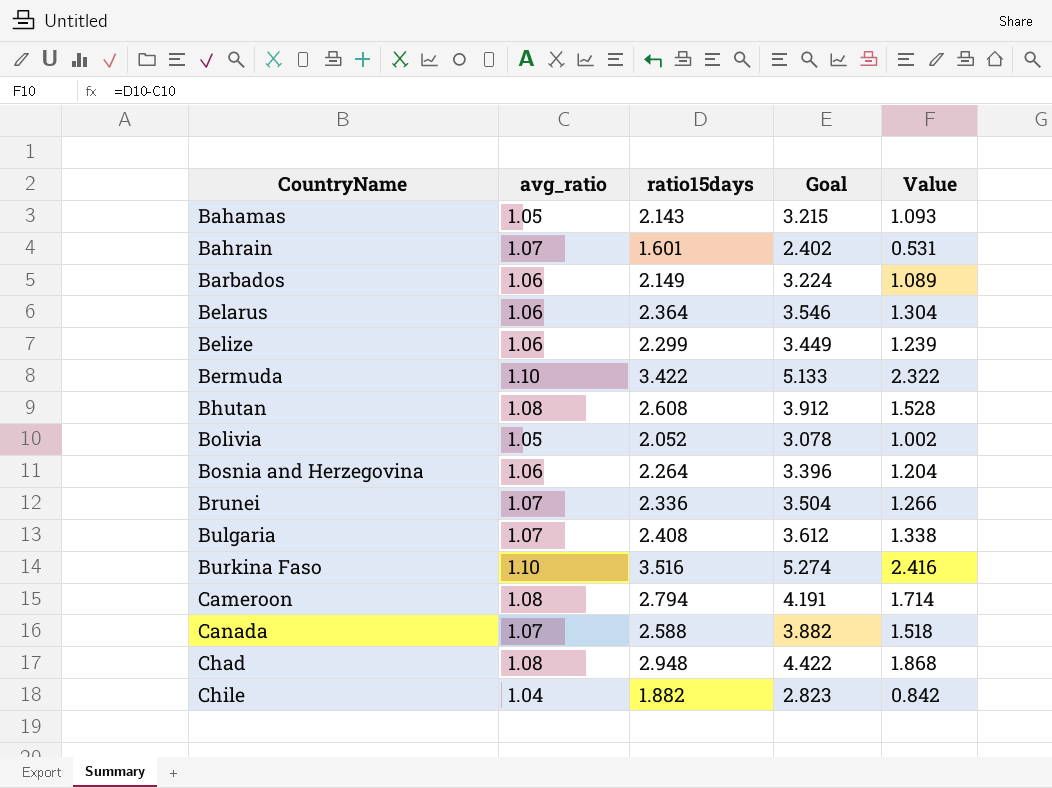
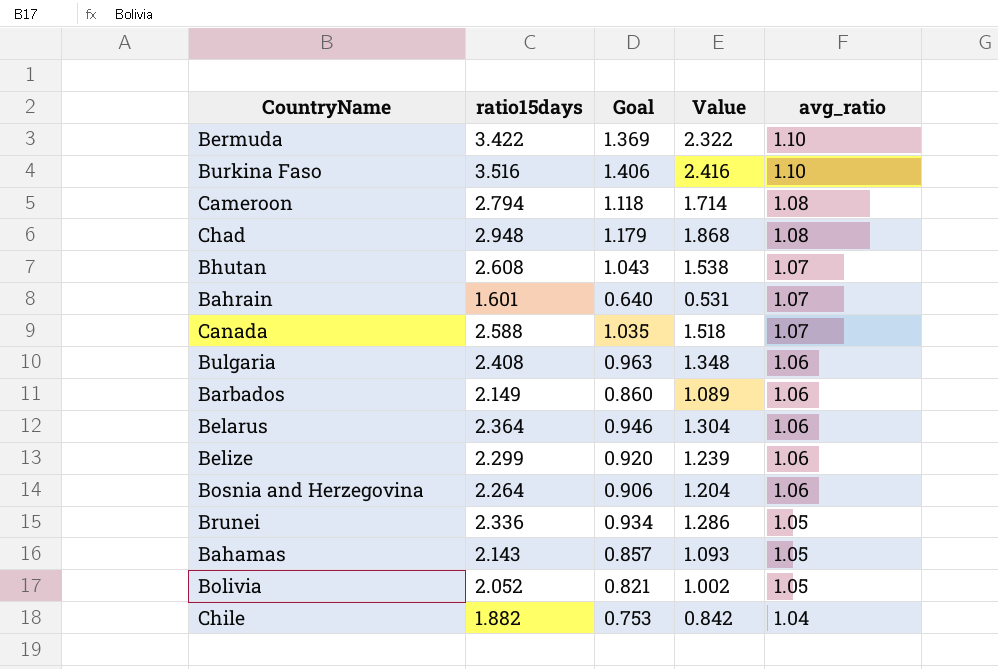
row order: CountryName ascending -> avg_ratio descending
column Goal | formula: [ratio15days] * 1.5 -> [ratio15days] * 0.4
column avg_ratio | position: 2 -> 5
Bhutan | Value: 1.528 -> 1.538
Bhutan | avg_ratio: 1.08 -> 1.07
Bulgaria | Value: 1.338 -> 1.348
Bulgaria | avg_ratio: 1.07 -> 1.06
Brunei | Value: 1.266 -> 1.286
Brunei | avg_ratio: 1.07 -> 1.05

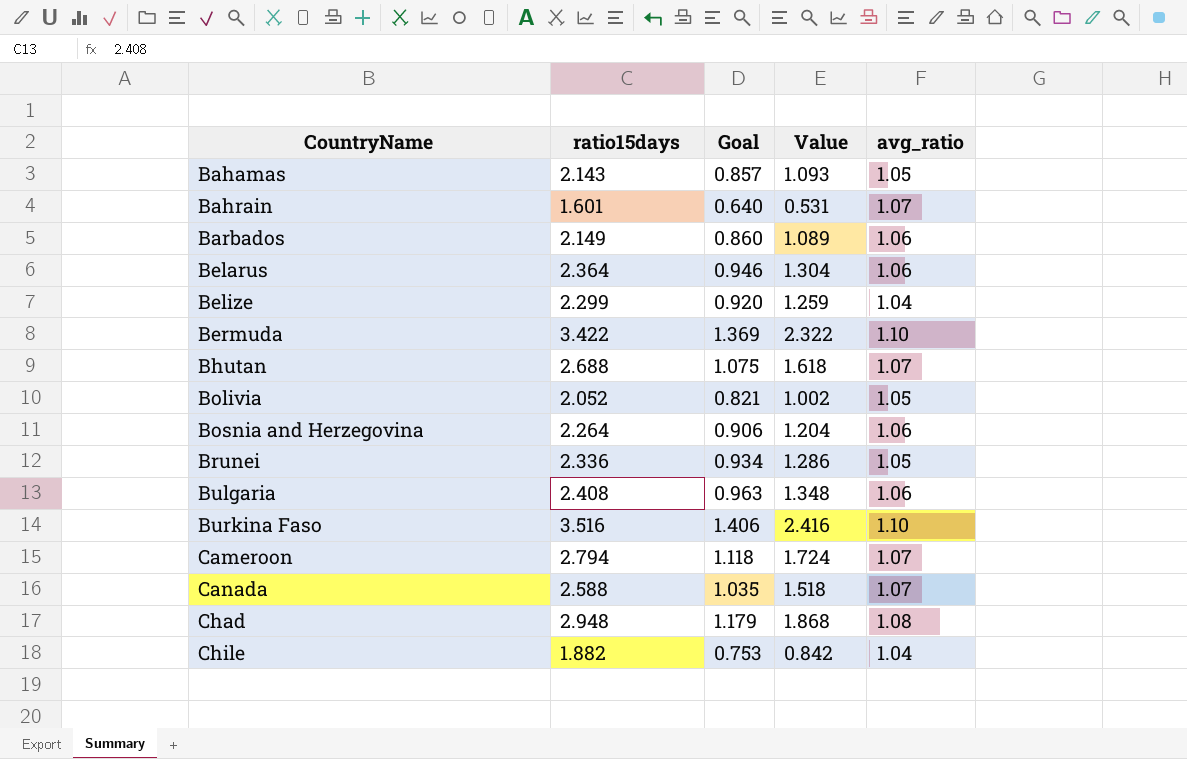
row order: avg_ratio descending -> CountryName ascending
Belize | Value: 1.239 -> 1.259
Belize | avg_ratio: 1.06 -> 1.04
Bhutan | ratio15days: 2.608 -> 2.688
Bhutan | Goal: 1.043 -> 1.075
Bhutan | Value: 1.538 -> 1.618
Cameroon | Value: 1.714 -> 1.724
Cameroon | avg_ratio: 1.08 -> 1.07

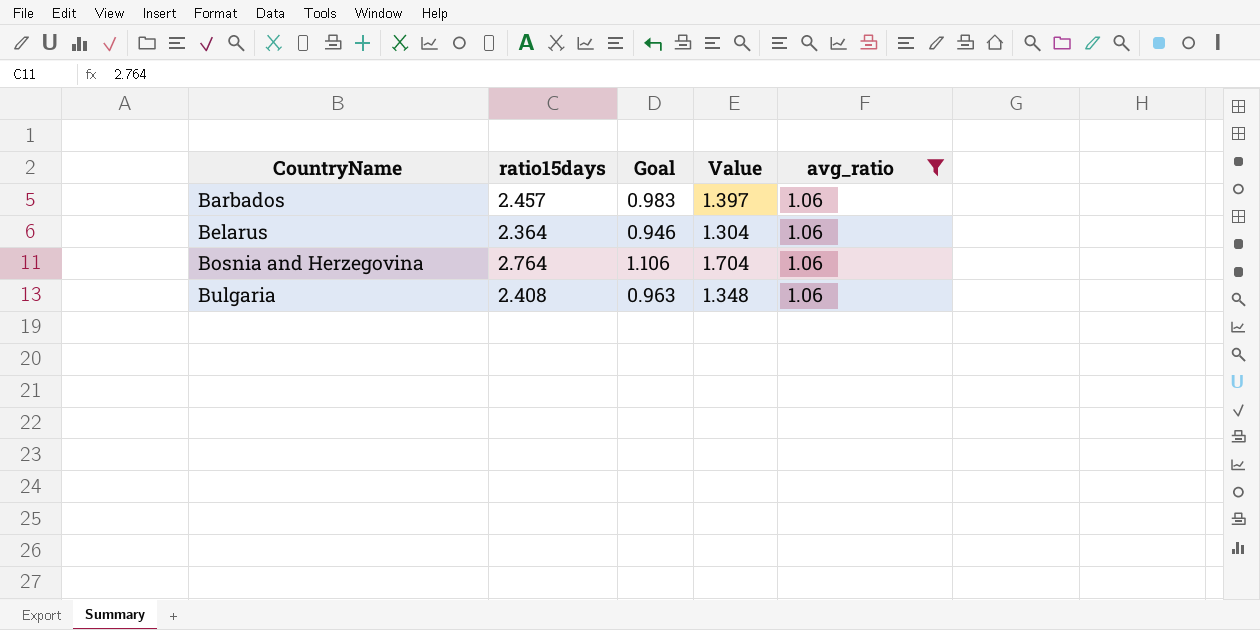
filter: none -> avg_ratio = 1.06
Barbados | ratio15days: 2.149 -> 2.457
Barbados | Goal: 0.860 -> 0.983
Barbados | Value: 1.089 -> 1.397
Bosnia and Herzegovina | ratio15days: 2.264 -> 2.764
Bosnia and Herzegovina | Goal: 0.906 -> 1.106
Bosnia and Herzegovina | Value: 1.204 -> 1.704

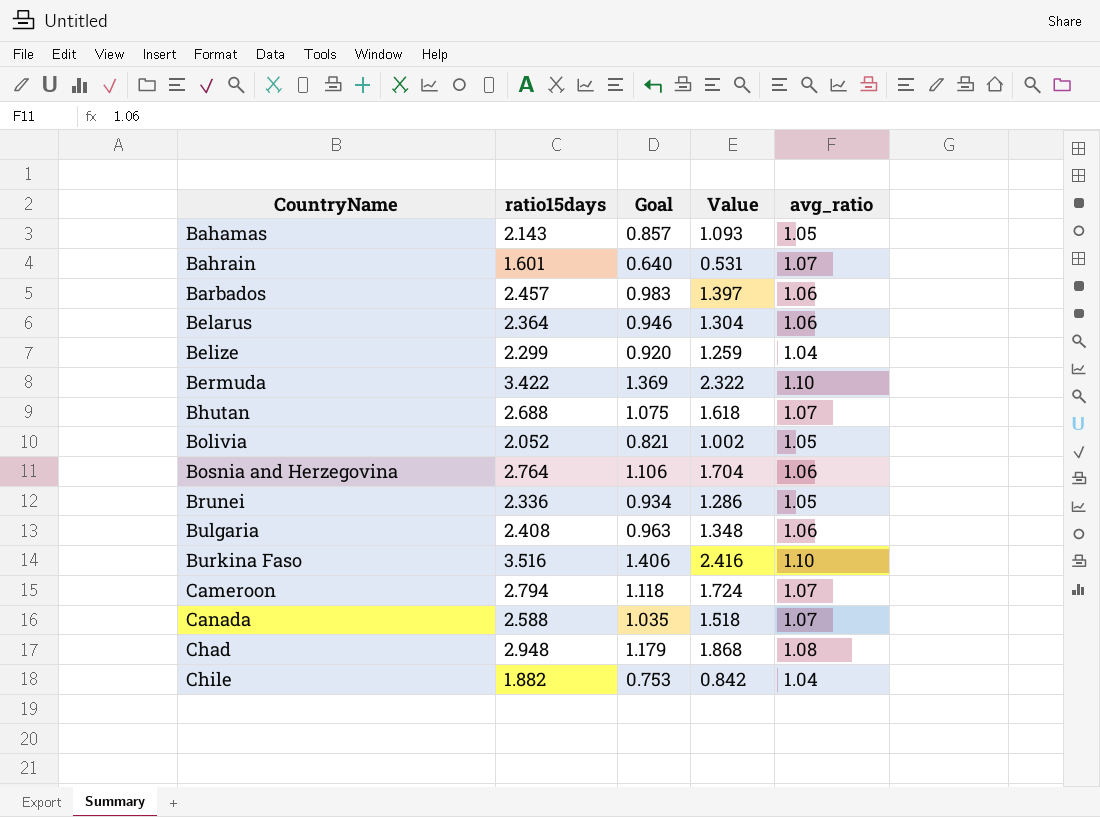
filter: avg_ratio = 1.06 -> none

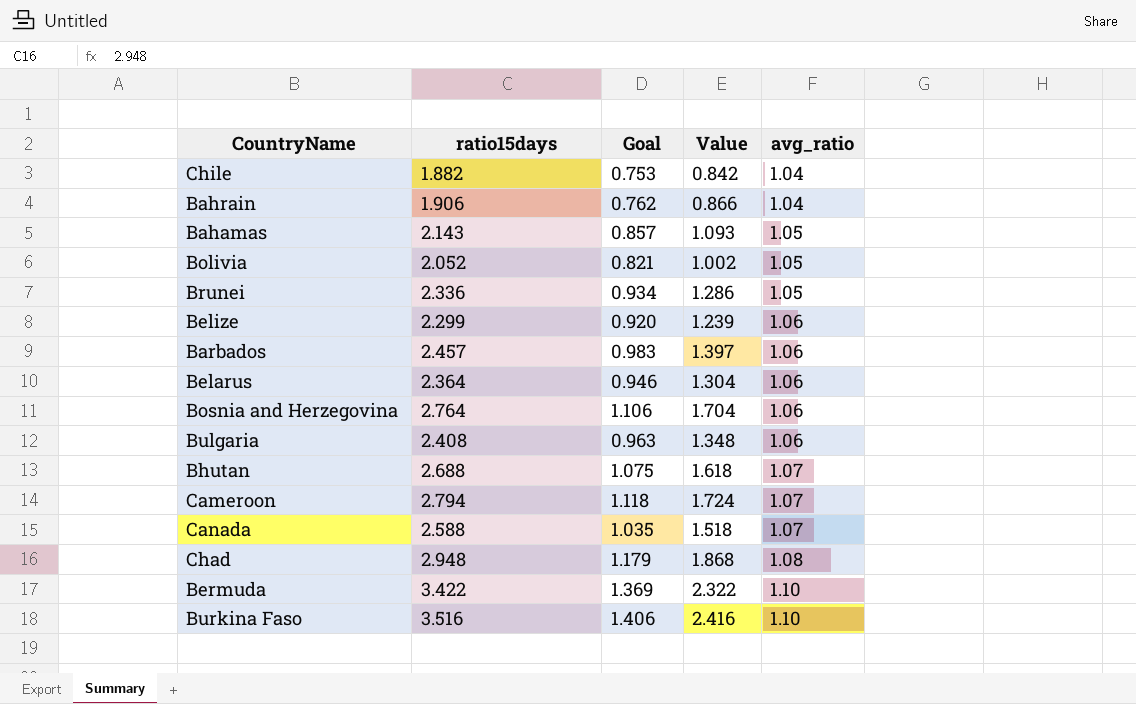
row order: CountryName ascending -> avg_ratio ascending
Bahrain | ratio15days: 1.601 -> 1.906
Bahrain | Goal: 0.640 -> 0.762
Bahrain | Value: 0.531 -> 0.866
Bahrain | avg_ratio: 1.07 -> 1.04
Belize | Value: 1.259 -> 1.239
Belize | avg_ratio: 1.04 -> 1.06

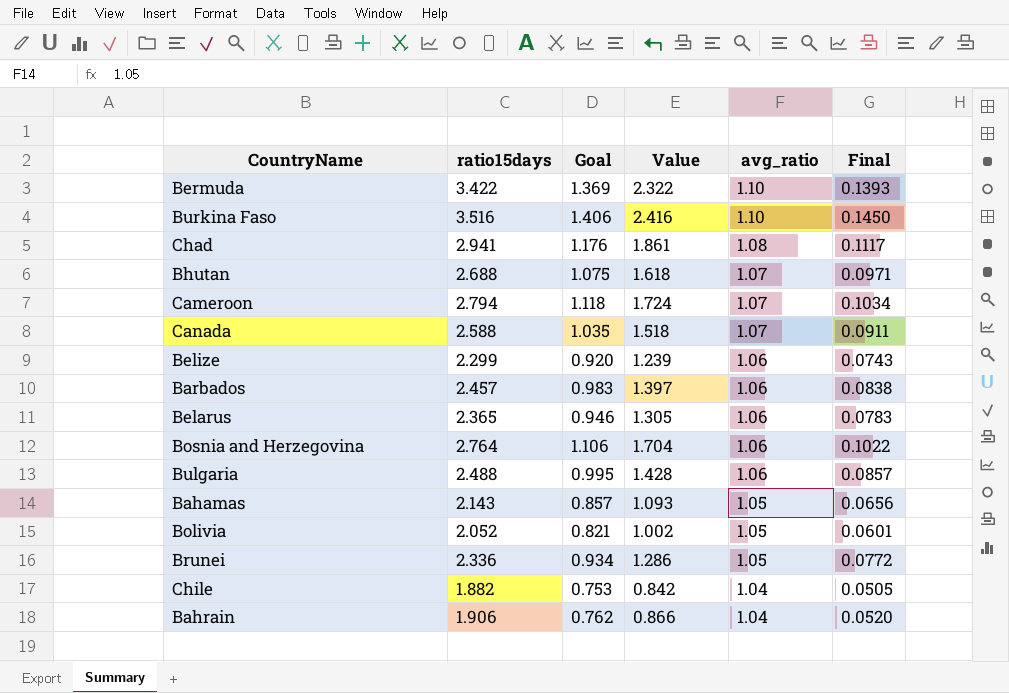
row order: avg_ratio ascending -> avg_ratio descending
column Final | formula: none -> [Value] * 0.06
Chad | ratio15days: 2.948 -> 2.941
Chad | Goal: 1.179 -> 1.176
Chad | Value: 1.868 -> 1.861
Belarus | ratio15days: 2.364 -> 2.365
Belarus | Value: 1.304 -> 1.305
Bulgaria | ratio15days: 2.408 -> 2.488
Bulgaria | Goal: 0.963 -> 0.995
Bulgaria | Value: 1.348 -> 1.428

